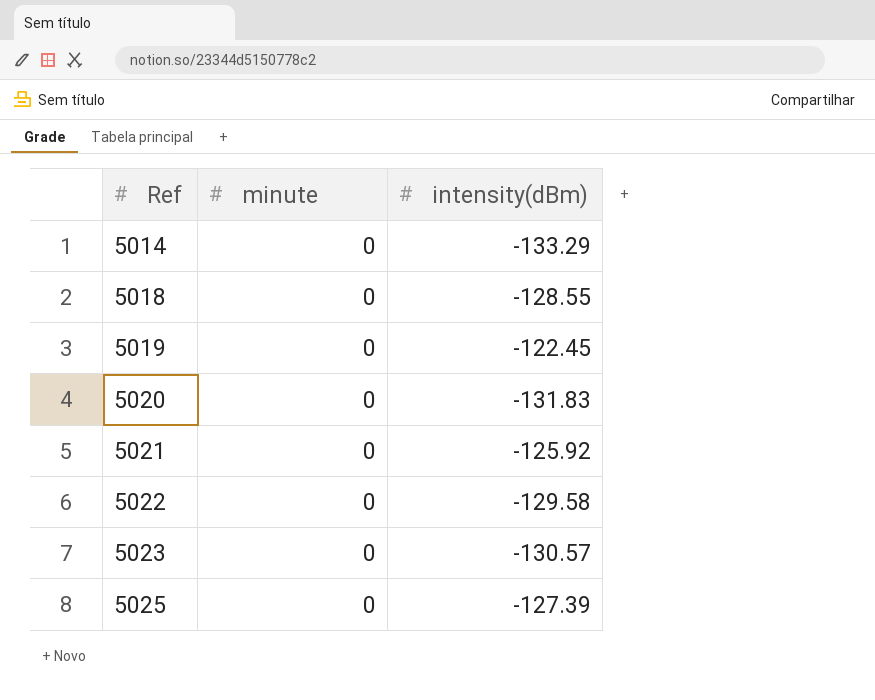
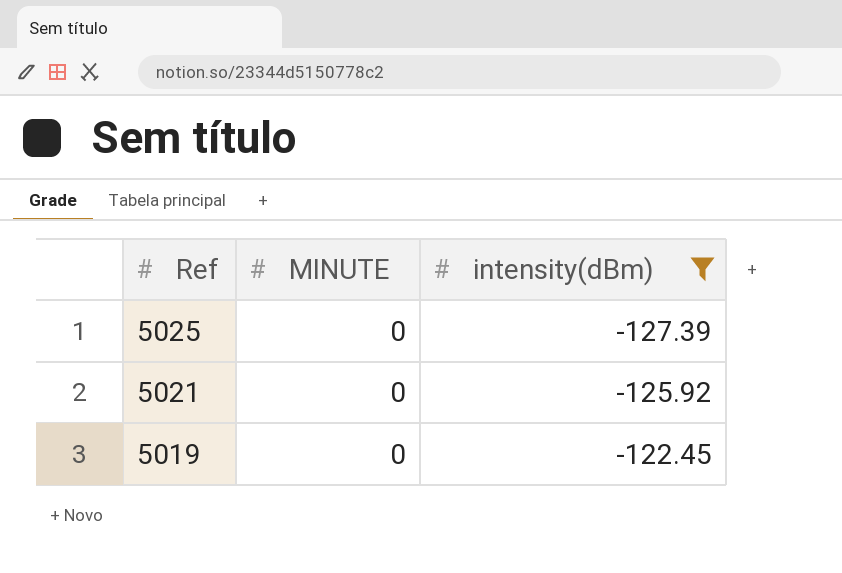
filter: none -> intensity(dBm) >= -127.39
row order: Ref ascending -> Ref descending
column name: minute -> MINUTE

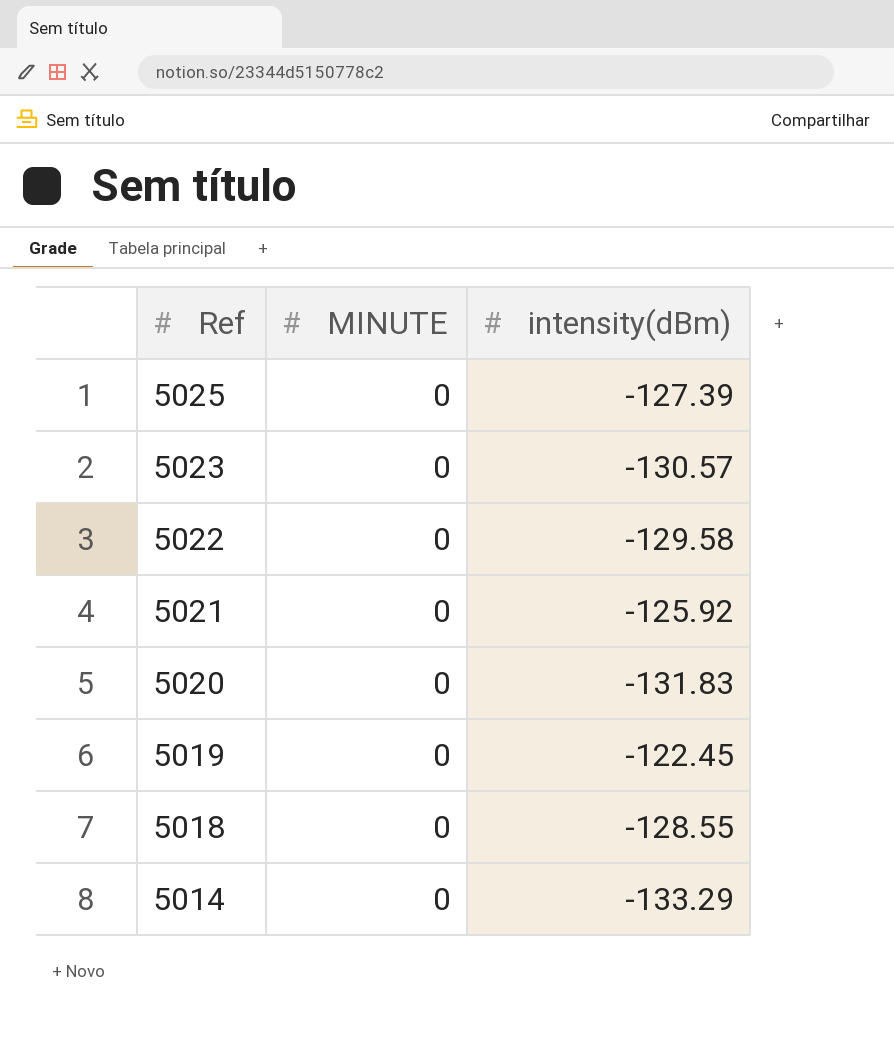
filter: intensity(dBm) >= -127.39 -> none

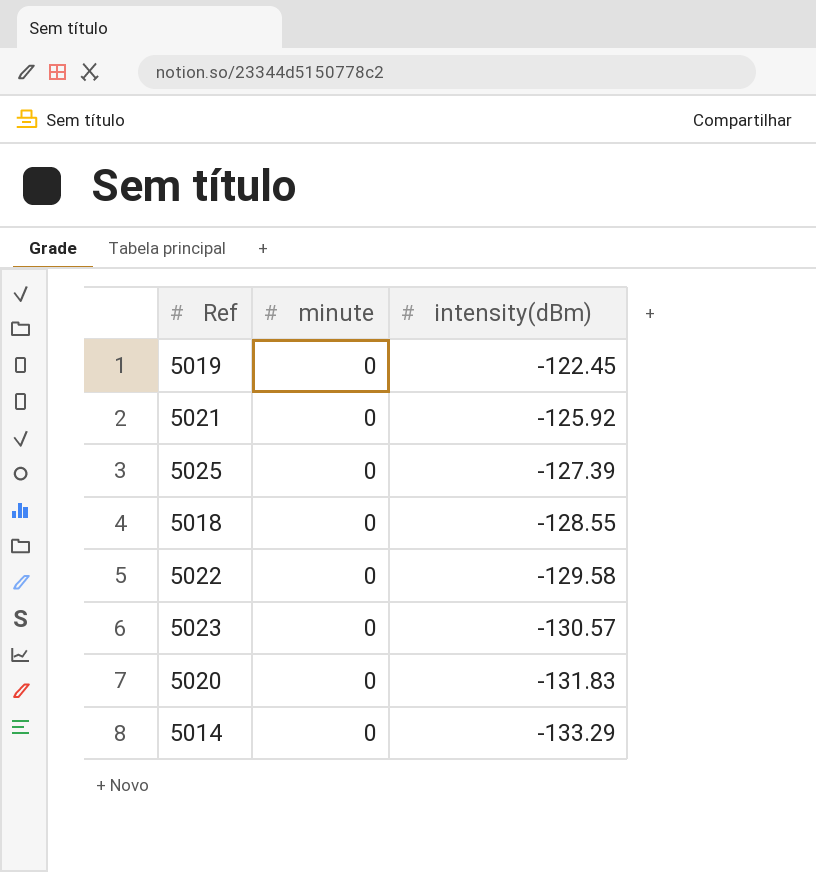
row order: Ref descending -> intensity(dBm) descending
column name: MINUTE -> minute

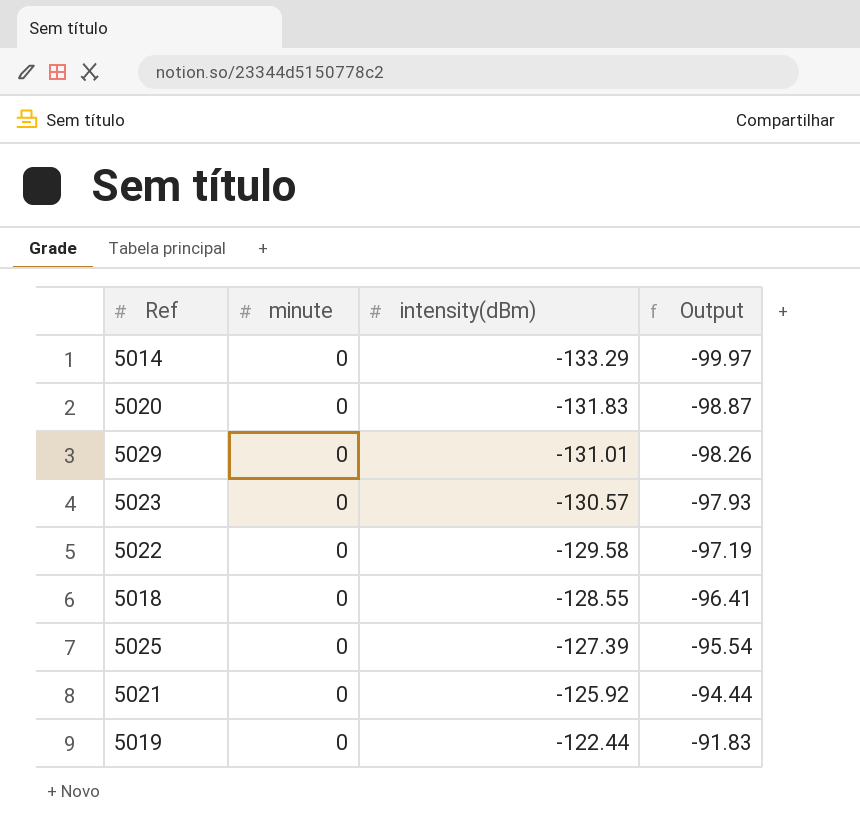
row order: intensity(dBm) descending -> intensity(dBm) ascending
column Output | formula: none -> [intensity(dBm)] * 0.75
row 5029: none -> 0 | -131.01 | -98.26
5019 | intensity(dBm): -122.45 -> -122.44

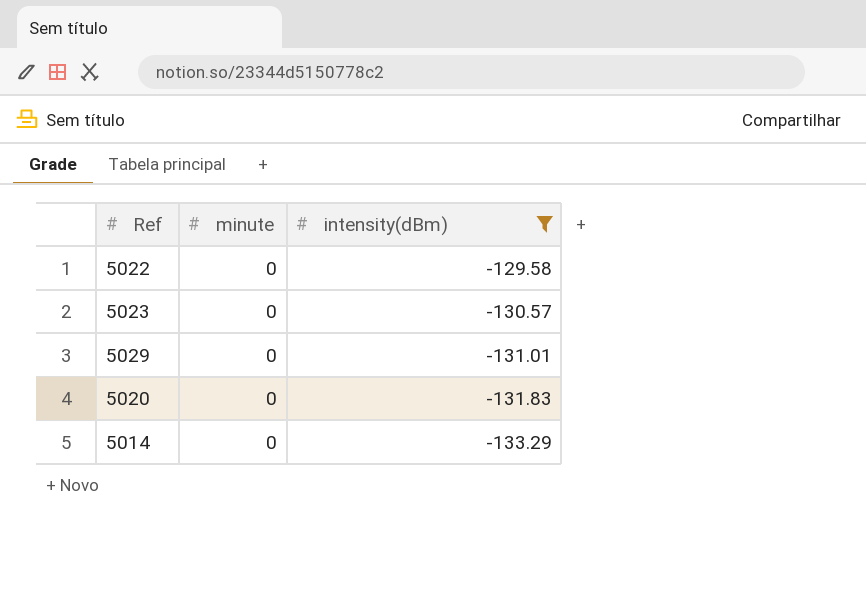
filter: none -> intensity(dBm) <= -129.58
row order: intensity(dBm) ascending -> intensity(dBm) descending
column Output | formula: [intensity(dBm)] * 0.75 -> none

